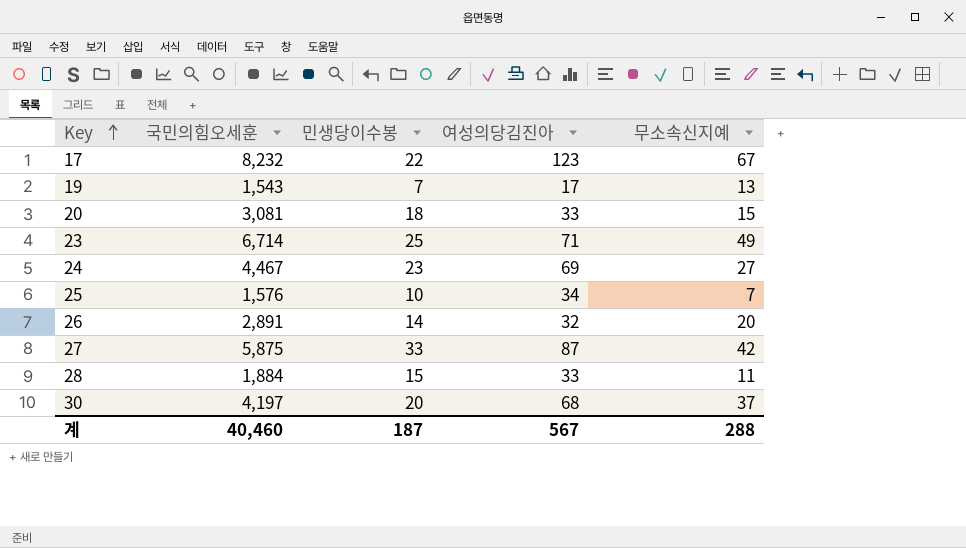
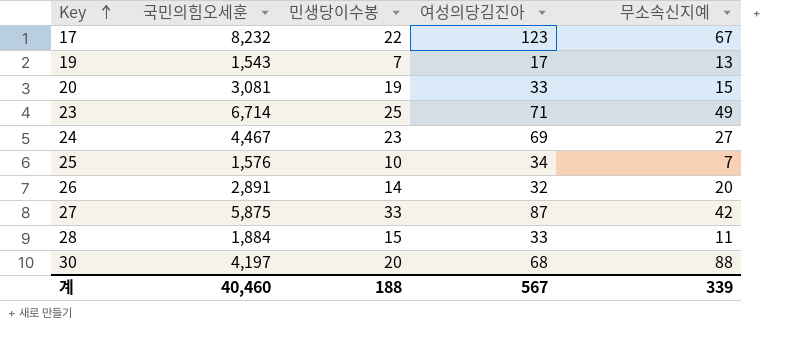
20 | 민생당이수봉: 18 -> 19
30 | 무소속신지예: 37 -> 88
계 | 민생당이수봉: 187 -> 188
계 | 무소속신지예: 288 -> 339

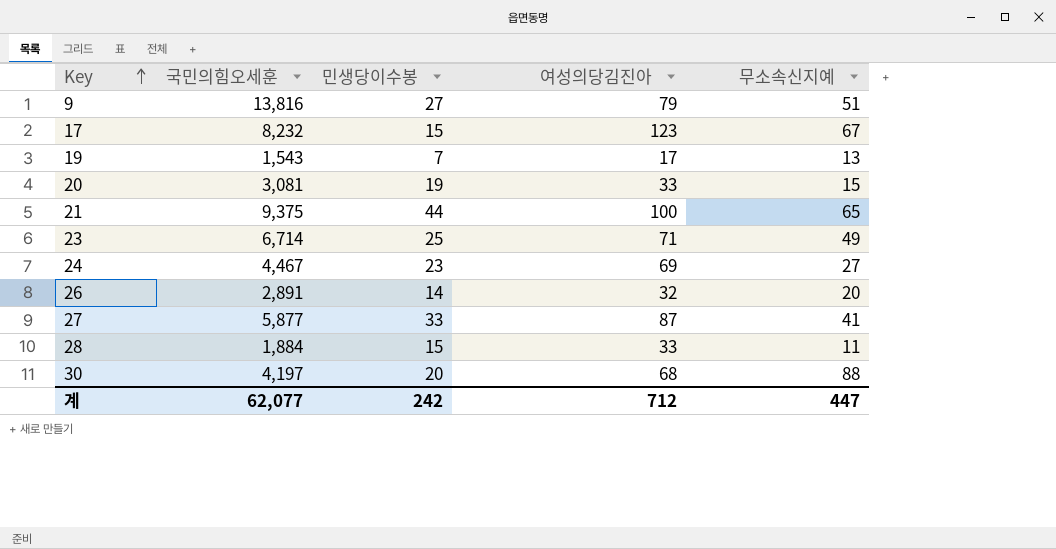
row 25: 1,576 | 10 | 34 | 7 -> none
row 9: none -> 13,816 | 27 | 79 | 51
17 | 민생당이수봉: 22 -> 15
row 21: none -> 9,375 | 44 | 100 | 65
27 | 국민의힘오세훈: 5,875 -> 5,877
27 | 무소속신지예: 42 -> 41
계 | 국민의힘오세훈: 40,460 -> 62,077
계 | 민생당이수봉: 188 -> 242
계 | 여성의당김진아: 567 -> 712
계 | 무소속신지예: 339 -> 447

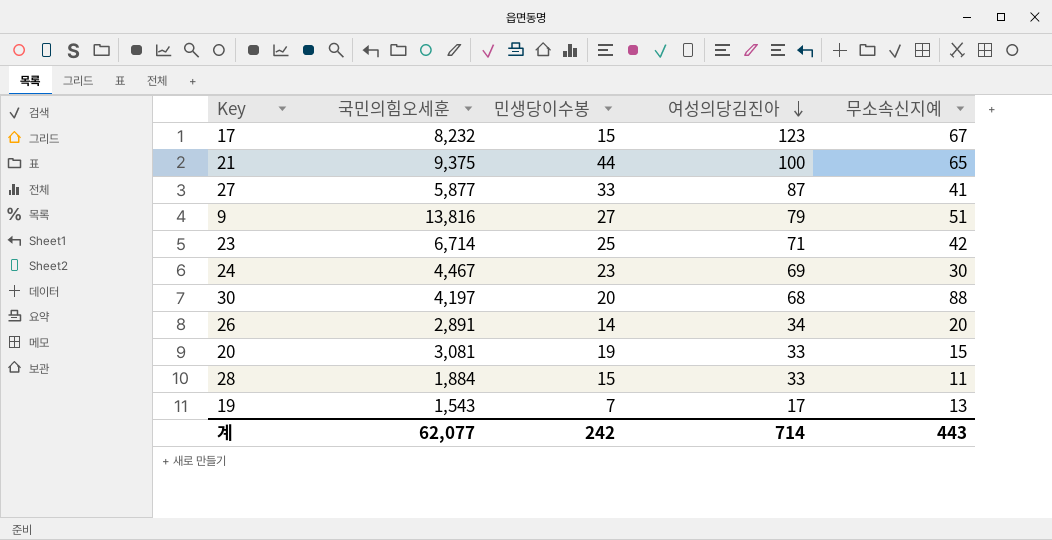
row order: Key ascending -> 여성의당김진아 descending
23 | 무소속신지예: 49 -> 42
24 | 무소속신지예: 27 -> 30
26 | 여성의당김진아: 32 -> 34
계 | 여성의당김진아: 712 -> 714
계 | 무소속신지예: 447 -> 443

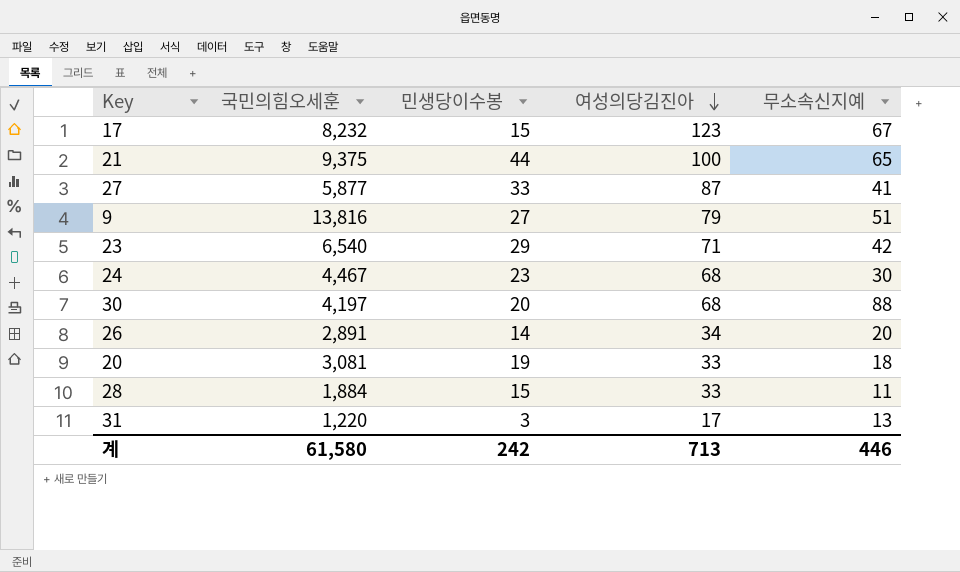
row 19: 1,543 | 7 | 17 | 13 -> none
23 | 국민의힘오세훈: 6,714 -> 6,540
23 | 민생당이수봉: 25 -> 29
24 | 여성의당김진아: 69 -> 68
20 | 무소속신지예: 15 -> 18
row 31: none -> 1,220 | 3 | 17 | 13
계 | 국민의힘오세훈: 62,077 -> 61,580
계 | 여성의당김진아: 714 -> 713
계 | 무소속신지예: 443 -> 446

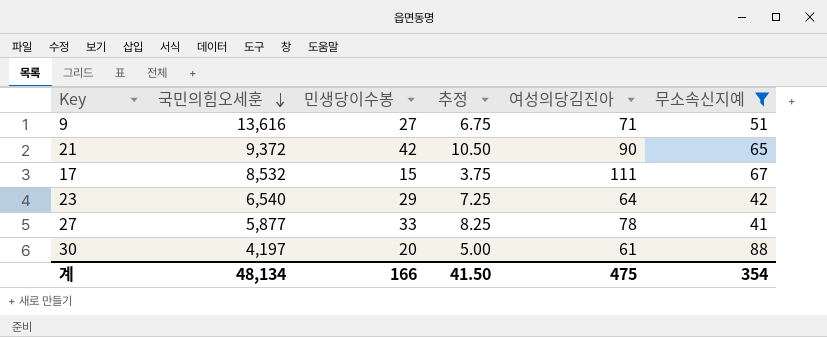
filter: none -> 무소속신지예 >= 41
row order: 여성의당김진아 descending -> 국민의힘오세훈 descending
column 추정 | formula: none -> [민생당이수봉] * 0.25
9 | 국민의힘오세훈: 13,816 -> 13,616
9 | 여성의당김진아: 79 -> 71
21 | 국민의힘오세훈: 9,375 -> 9,372
21 | 민생당이수봉: 44 -> 42
21 | 여성의당김진아: 100 -> 90
17 | 국민의힘오세훈: 8,232 -> 8,532
17 | 여성의당김진아: 123 -> 111
23 | 여성의당김진아: 71 -> 64
27 | 여성의당김진아: 87 -> 78
30 | 여성의당김진아: 68 -> 61
계 | 국민의힘오세훈: 61,580 -> 48,134
계 | 민생당이수봉: 242 -> 166
계 | 여성의당김진아: 713 -> 475
계 | 무소속신지예: 446 -> 354

